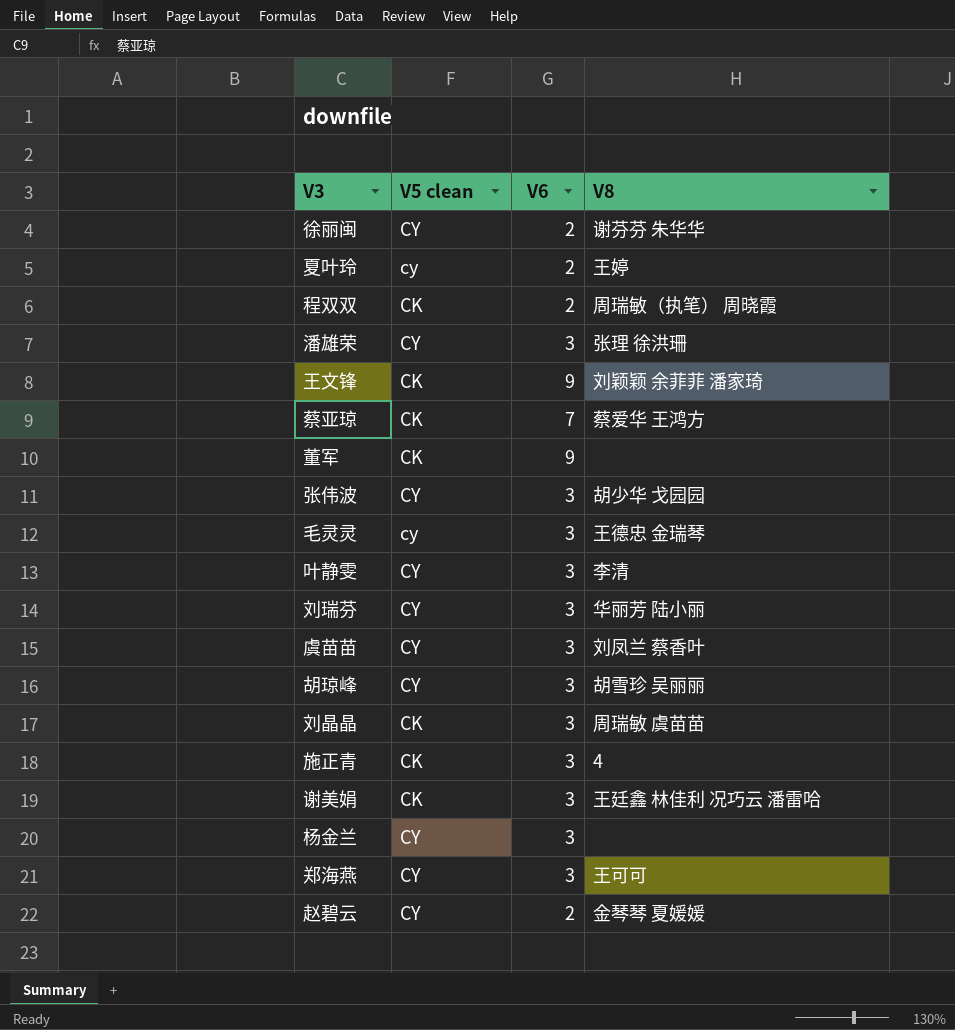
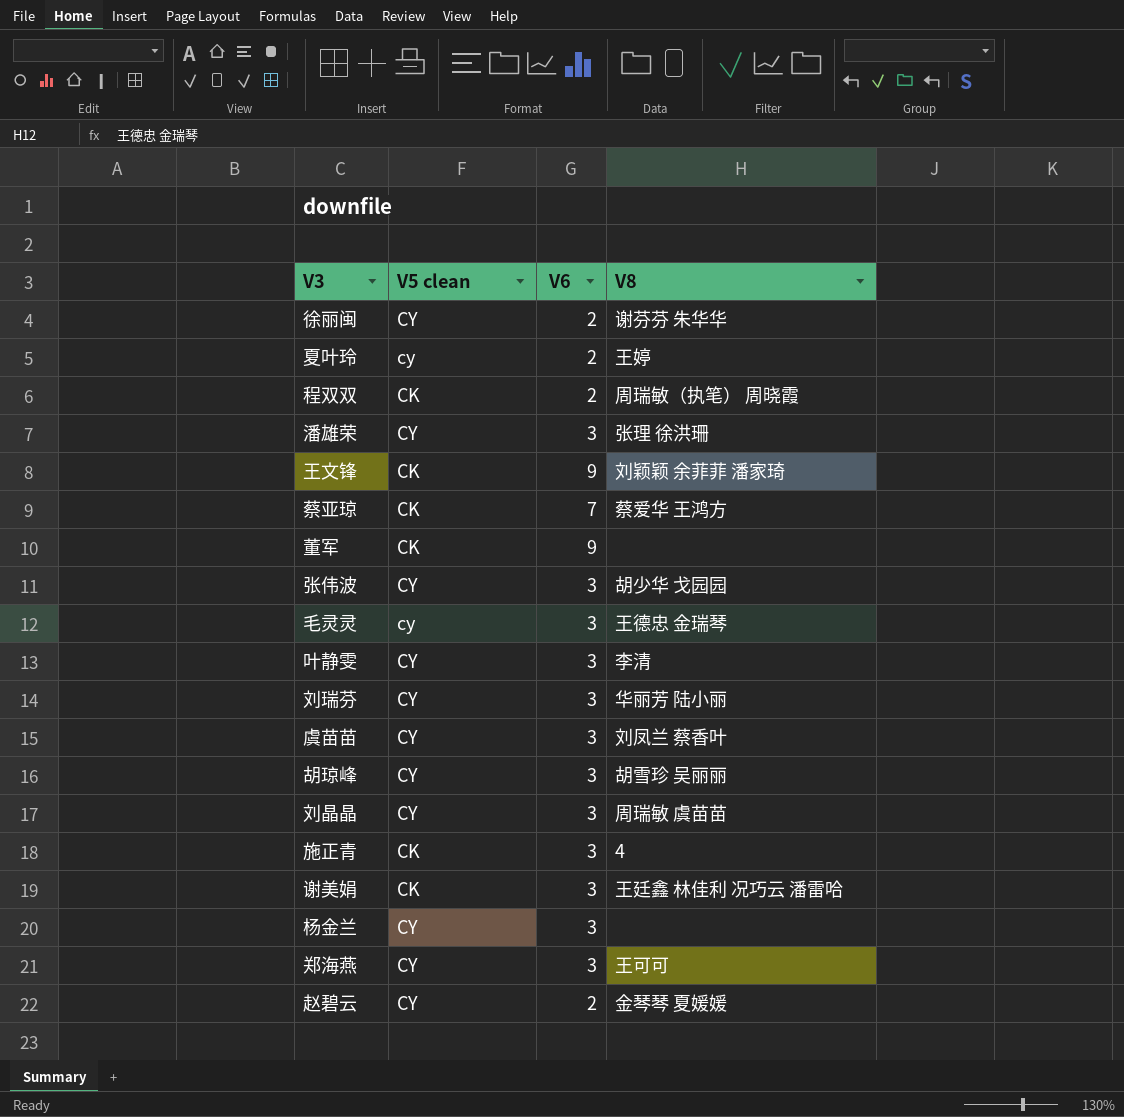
刘晶晶 | V5 clean: CK -> CY

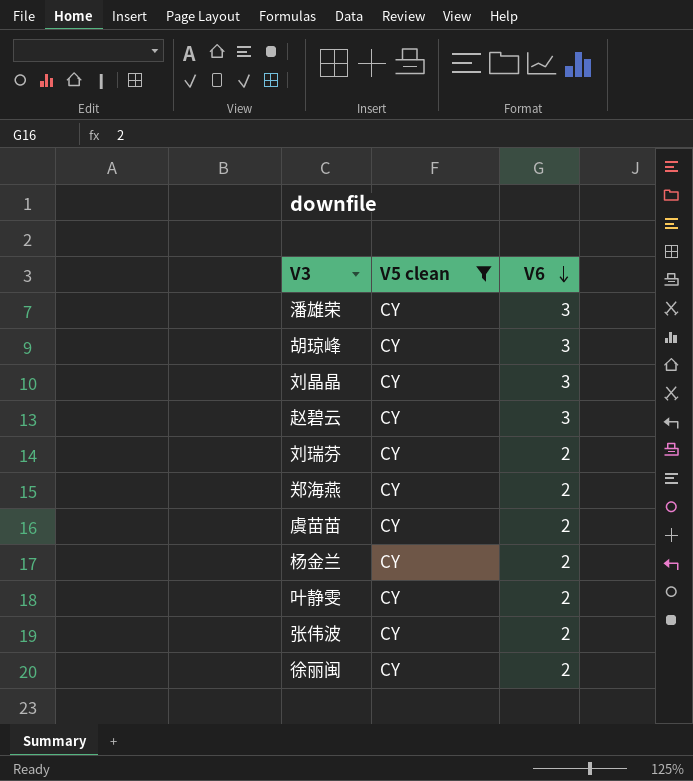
filter: none -> V5 clean = CY
row order: none -> V6 descending
column V8 | position: 4 -> none
赵碧云 | V6: 2 -> 3
刘瑞芬 | V6: 3 -> 2
郑海燕 | V6: 3 -> 2
虞苗苗 | V6: 3 -> 2
杨金兰 | V6: 3 -> 2
叶静雯 | V6: 3 -> 2
张伟波 | V6: 3 -> 2

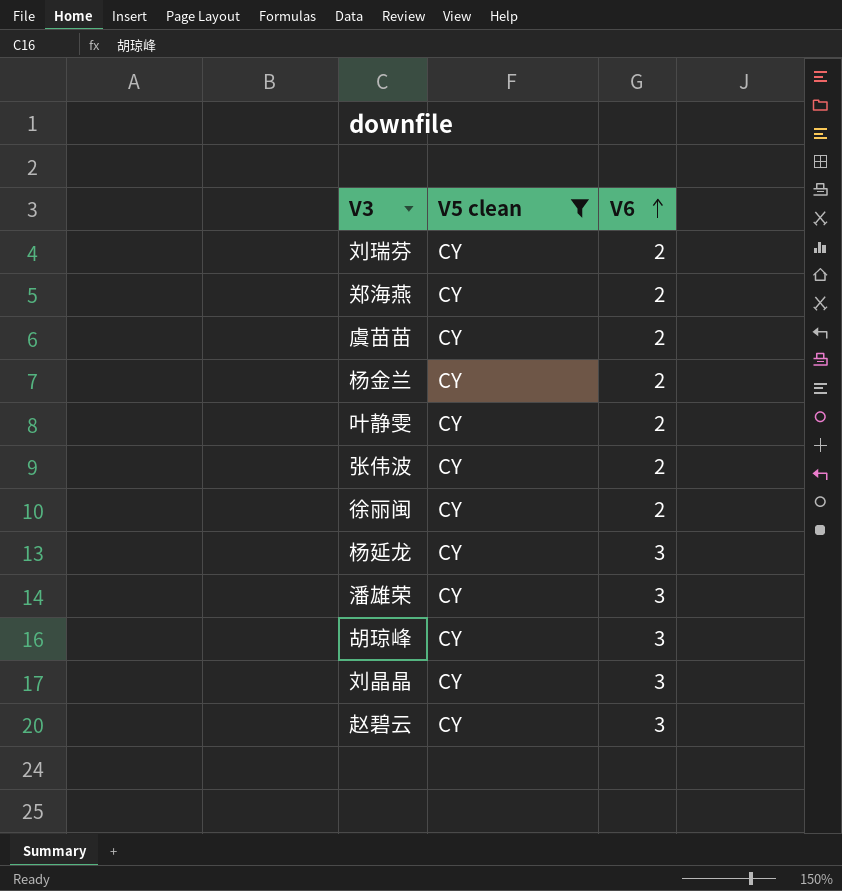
row order: V6 descending -> V6 ascending
row 杨延龙: none -> CY | 3

